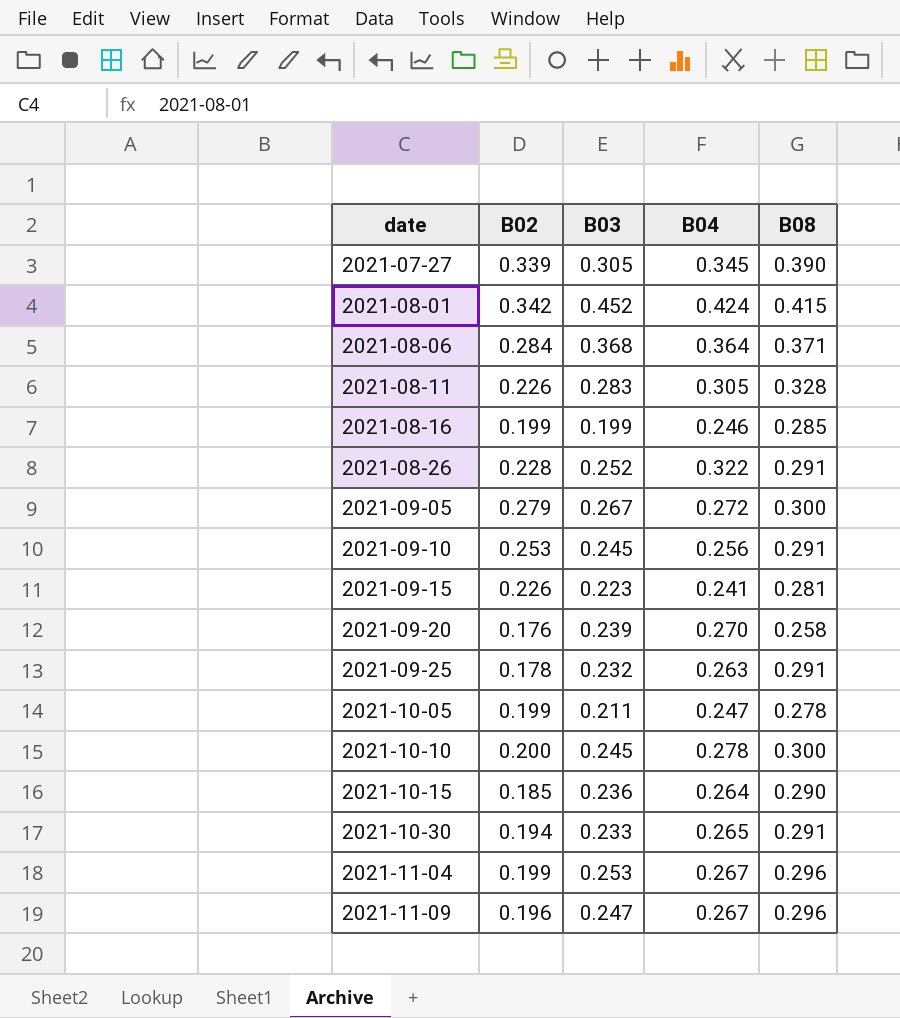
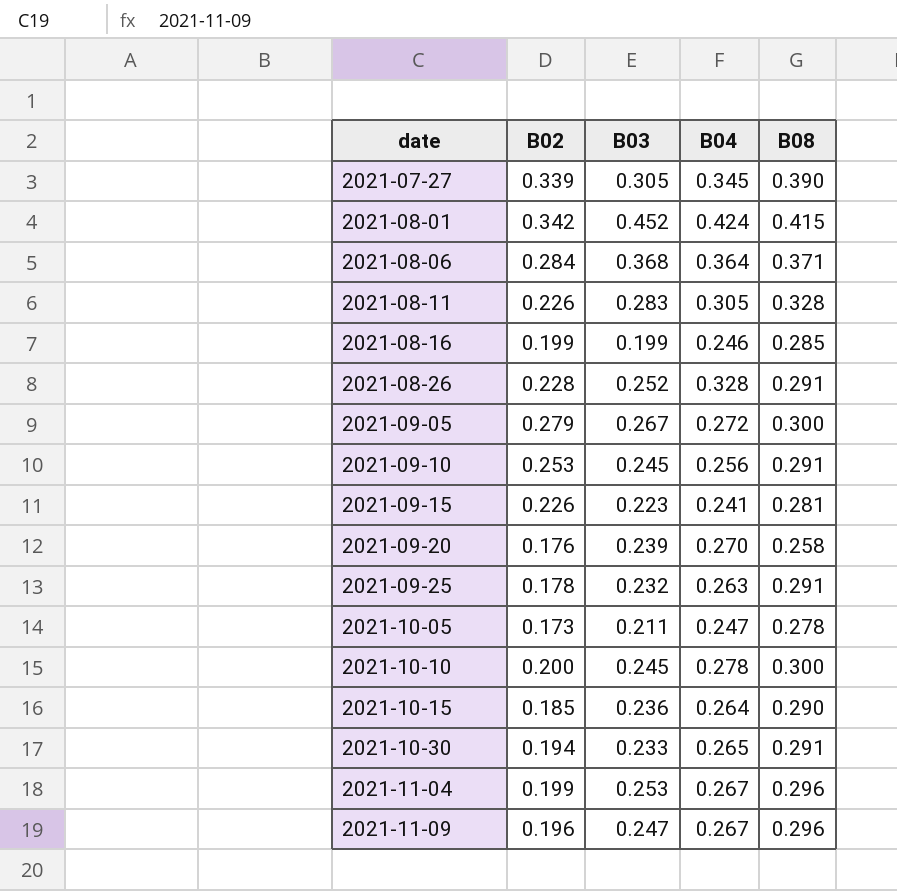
2021-08-26 | B04: 0.322 -> 0.328
2021-10-05 | B02: 0.199 -> 0.173

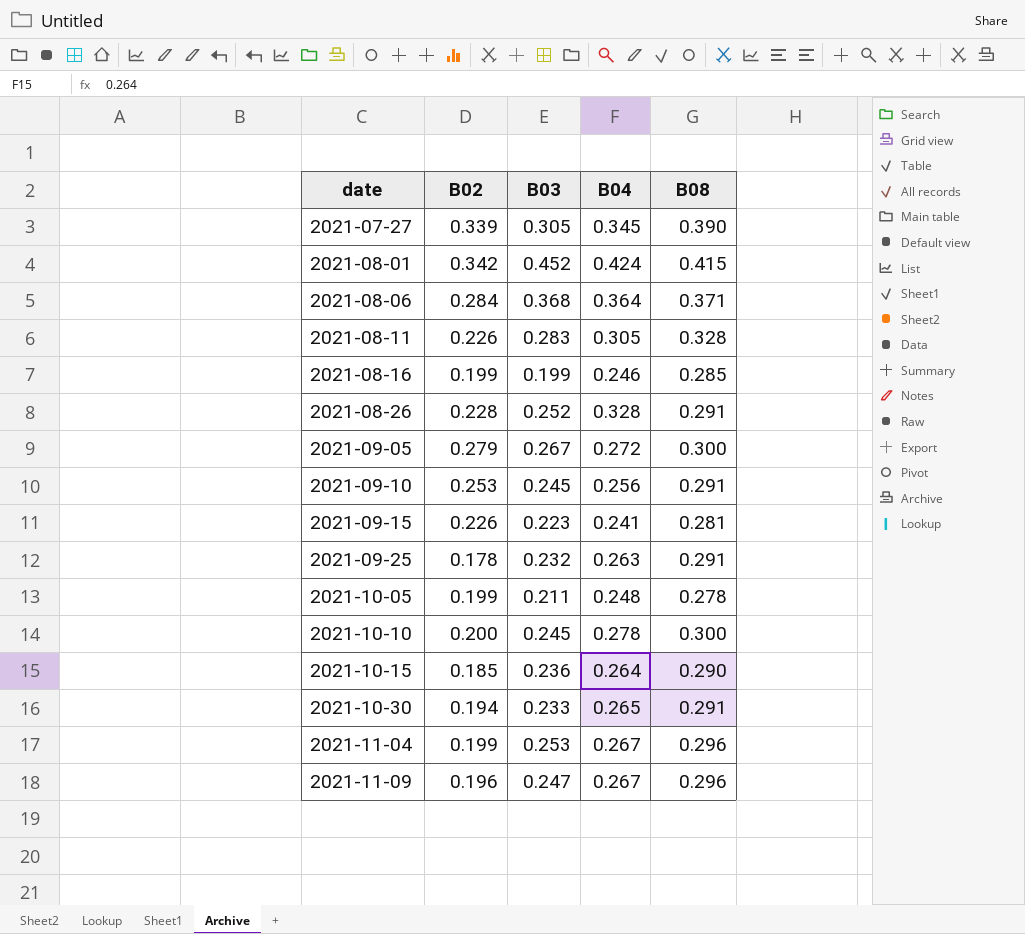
row 2021-09-20: 0.176 | 0.239 | 0.270 | 0.258 -> none
2021-10-05 | B02: 0.173 -> 0.199
2021-10-05 | B04: 0.247 -> 0.248

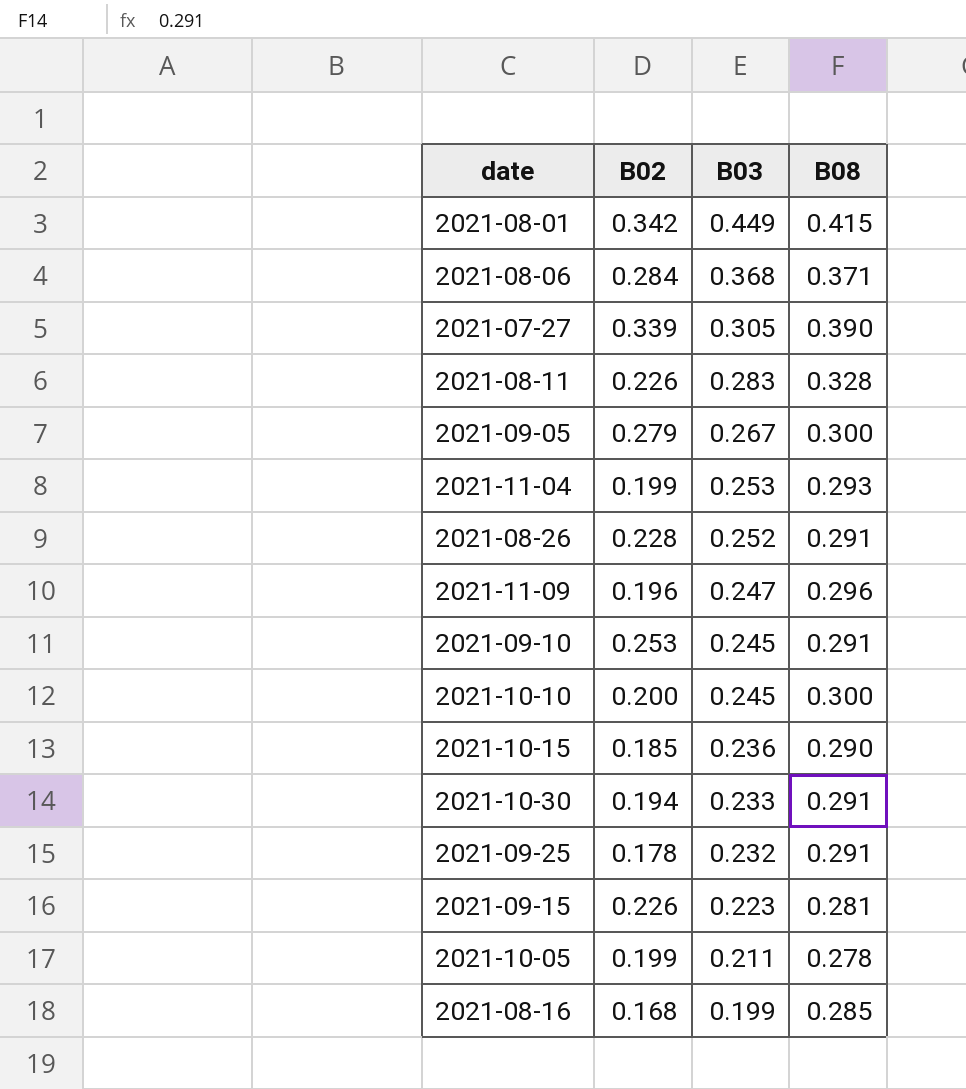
row order: date ascending -> B03 descending
column B04 | position: 4 -> none
2021-08-01 | B03: 0.452 -> 0.449
2021-11-04 | B08: 0.296 -> 0.293
2021-08-16 | B02: 0.199 -> 0.168

